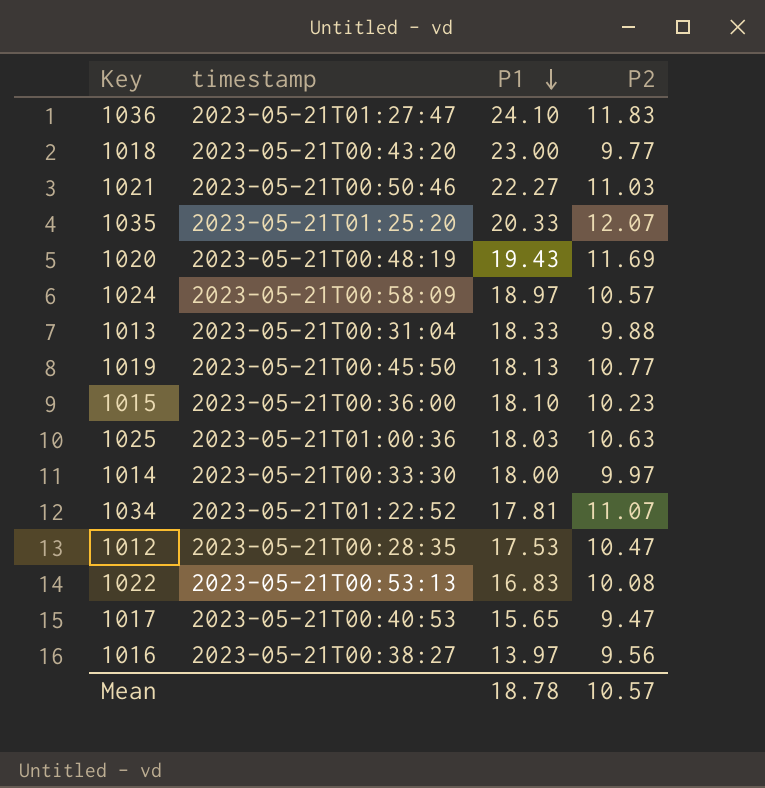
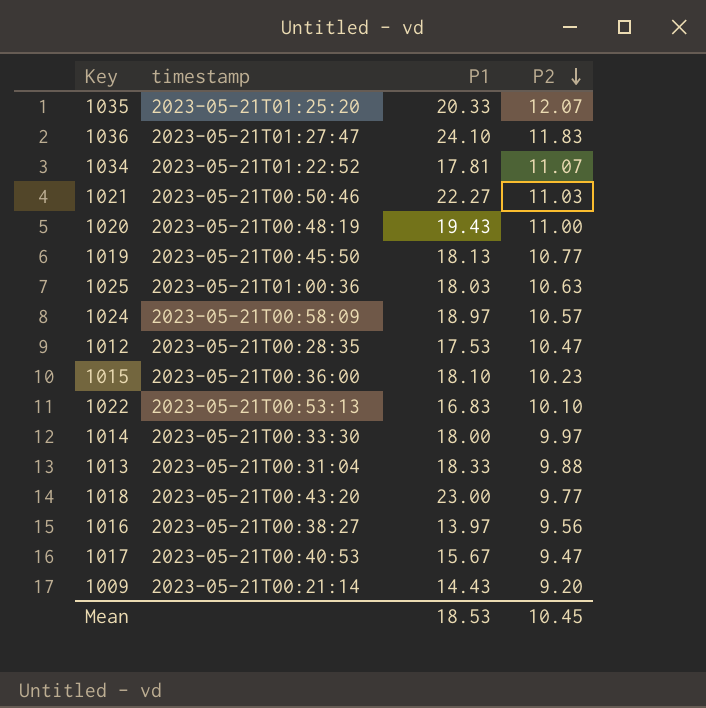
row order: P1 descending -> P2 descending
1020 | P2: 11.69 -> 11.00
1022 | P2: 10.08 -> 10.10
1017 | P1: 15.65 -> 15.67
row 1009: none -> 2023-05-21T00:21:14 | 14.43 | 9.20
Mean | P1: 18.78 -> 18.53
Mean | P2: 10.57 -> 10.45

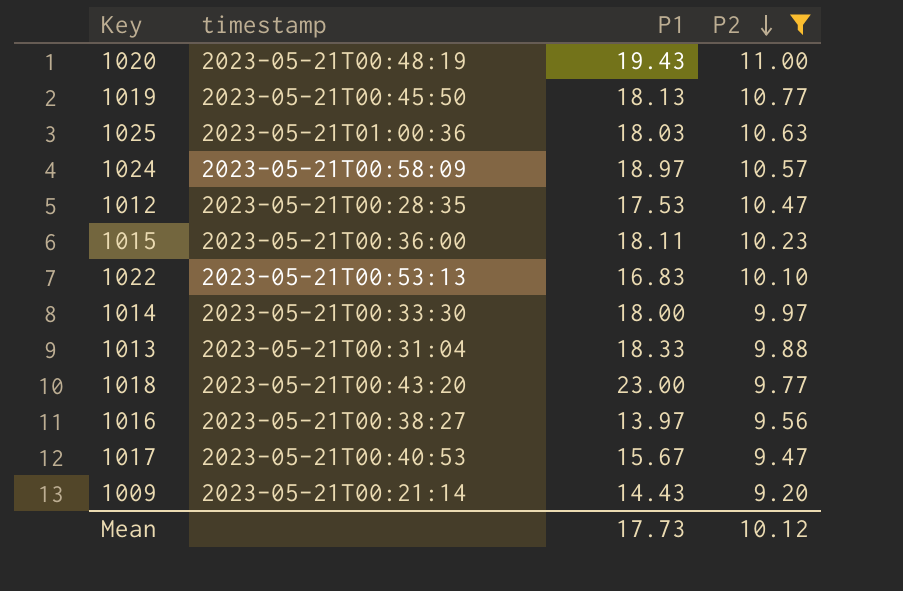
filter: none -> P2 <= 11.00
1015 | P1: 18.10 -> 18.11
Mean | P1: 18.53 -> 17.73
Mean | P2: 10.45 -> 10.12

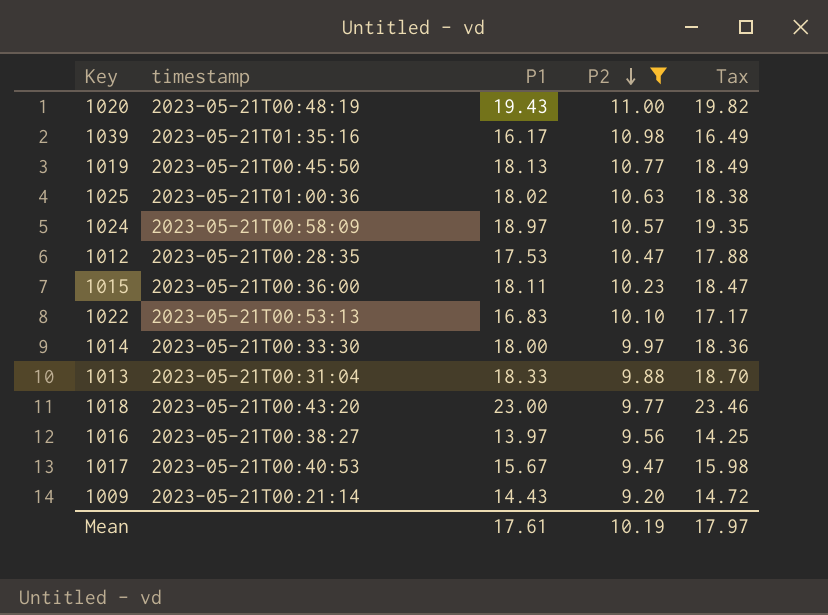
column Tax | formula: none -> [P1] * 1.02
row 1039: none -> 2023-05-21T01:35:16 | 16.17 | 10.98 | 16.49
1025 | P1: 18.03 -> 18.02
Mean | P1: 17.73 -> 17.61
Mean | P2: 10.12 -> 10.19

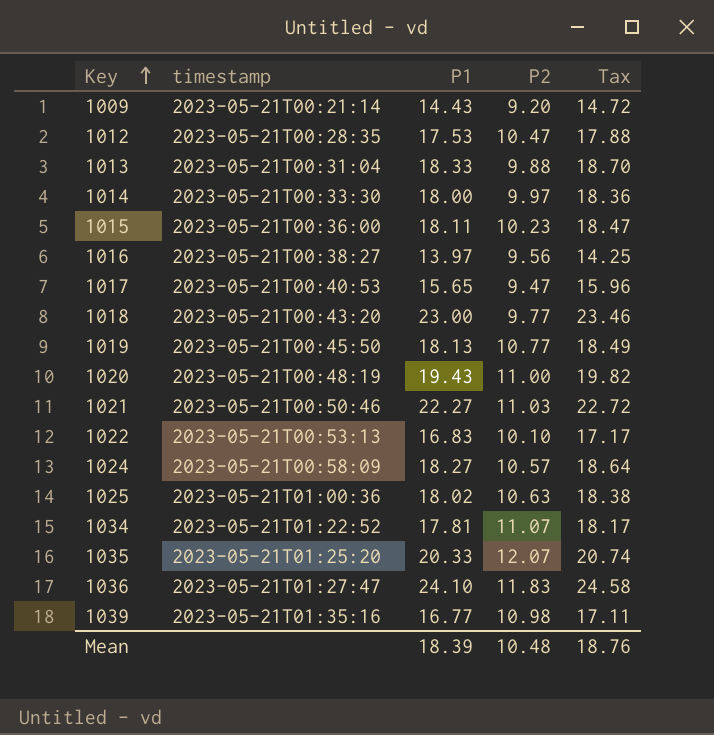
filter: P2 <= 11.00 -> none
row order: P2 descending -> Key ascending
1017 | P1: 15.67 -> 15.65
1017 | Tax: 15.98 -> 15.96
1024 | P1: 18.97 -> 18.27
1024 | Tax: 19.35 -> 18.64
1039 | P1: 16.17 -> 16.77
1039 | Tax: 16.49 -> 17.11
Mean | P1: 17.61 -> 18.39
Mean | P2: 10.19 -> 10.48
Mean | Tax: 17.97 -> 18.76

